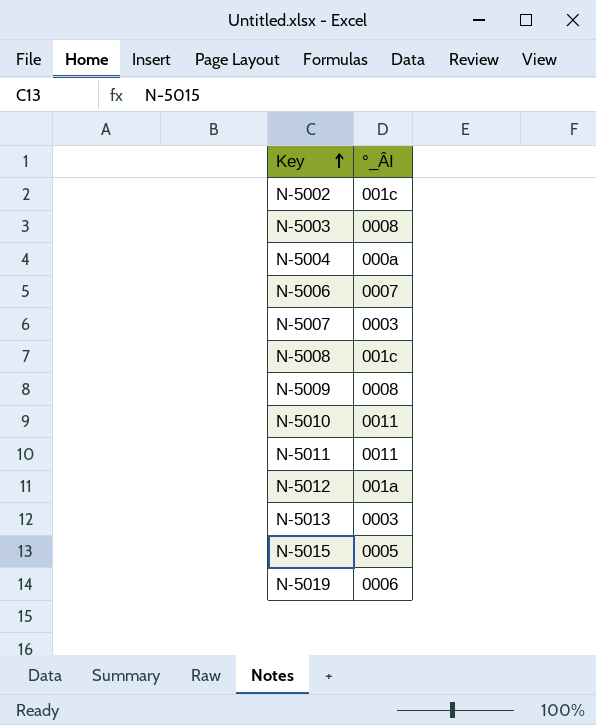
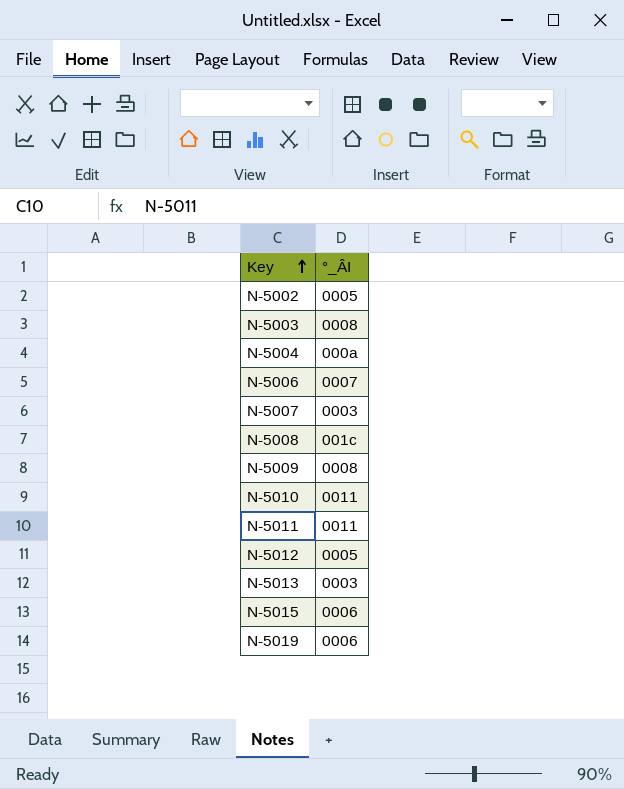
N-5002 | °_ÂI: 001c -> 0005
N-5012 | °_ÂI: 001a -> 0005
N-5015 | °_ÂI: 0005 -> 0006

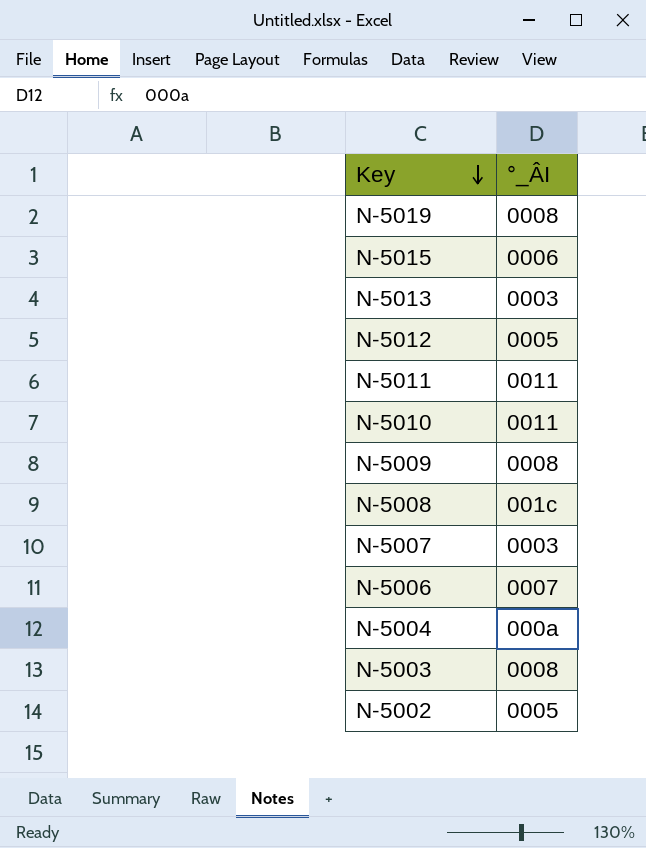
row order: Key ascending -> Key descending
N-5019 | °_ÂI: 0006 -> 0008

